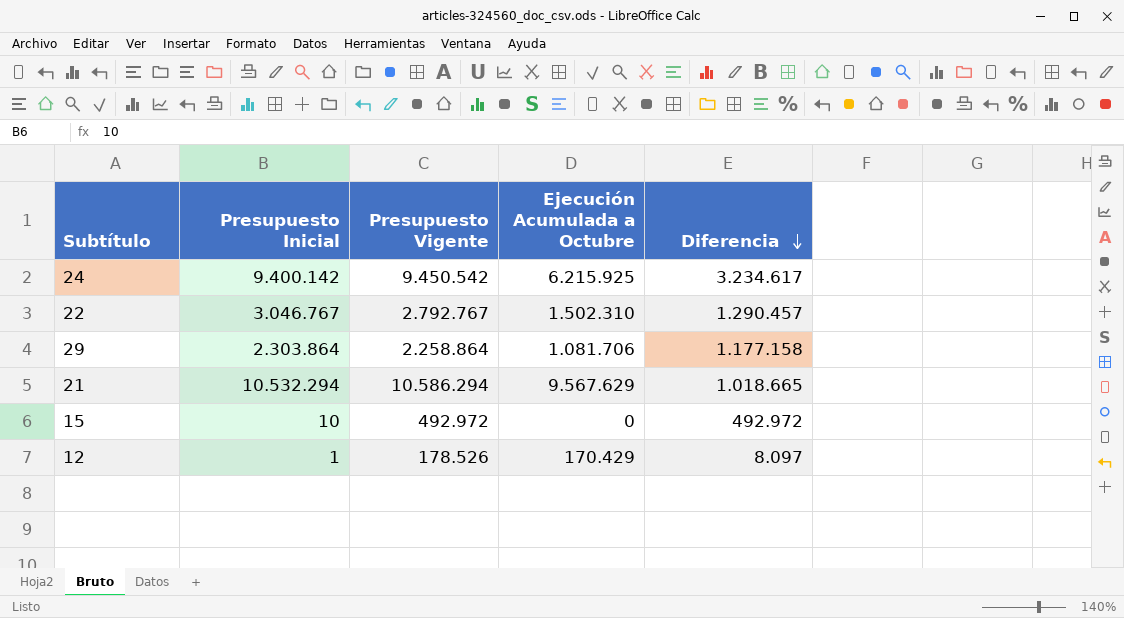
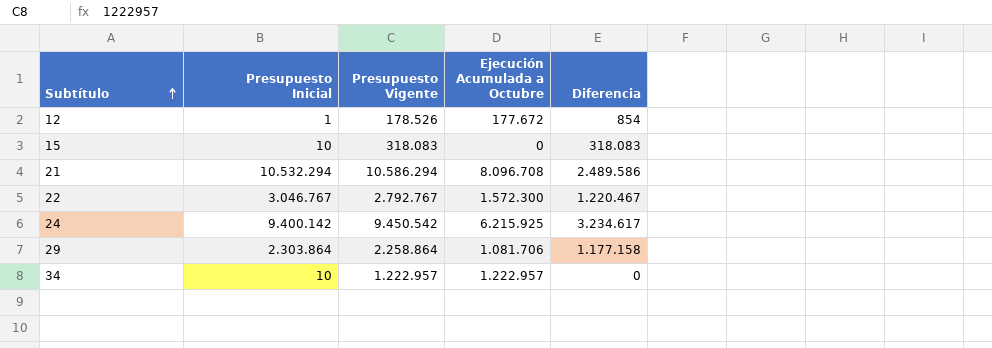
row order: Diferencia descending -> Subtítulo ascending
12 | Ejecución Acumulada a Octubre: 170.429 -> 177.672
12 | Diferencia: 8.097 -> 854
15 | Presupuesto Vigente: 492.972 -> 318.083
15 | Diferencia: 492.972 -> 318.083
21 | Ejecución Acumulada a Octubre: 9.567.629 -> 8.096.708
21 | Diferencia: 1.018.665 -> 2.489.586
22 | Ejecución Acumulada a Octubre: 1.502.310 -> 1.572.300
22 | Diferencia: 1.290.457 -> 1.220.467
row 34: none -> 10 | 1.222.957 | 1.222.957 | 0

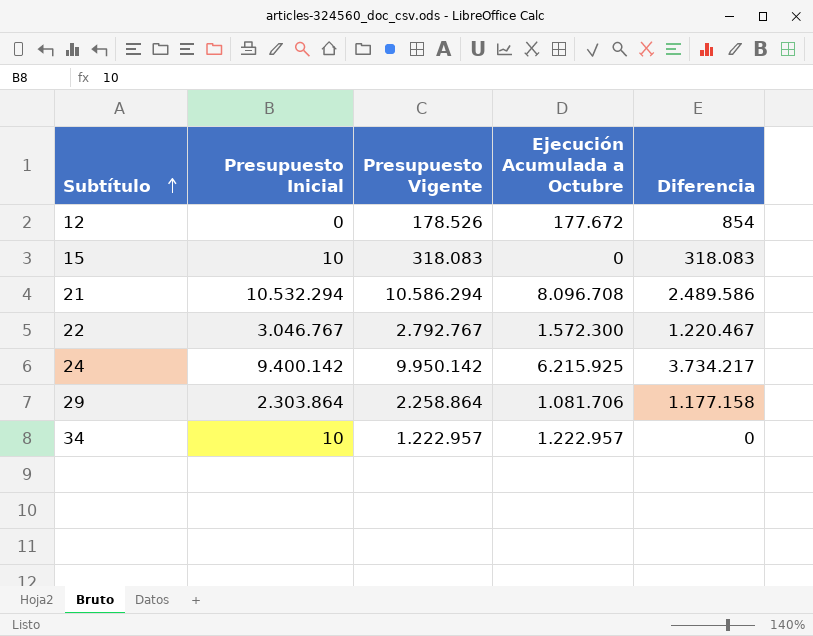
12 | Presupuesto Inicial: 1 -> 0
24 | Presupuesto Vigente: 9.450.542 -> 9.950.142
24 | Diferencia: 3.234.617 -> 3.734.217

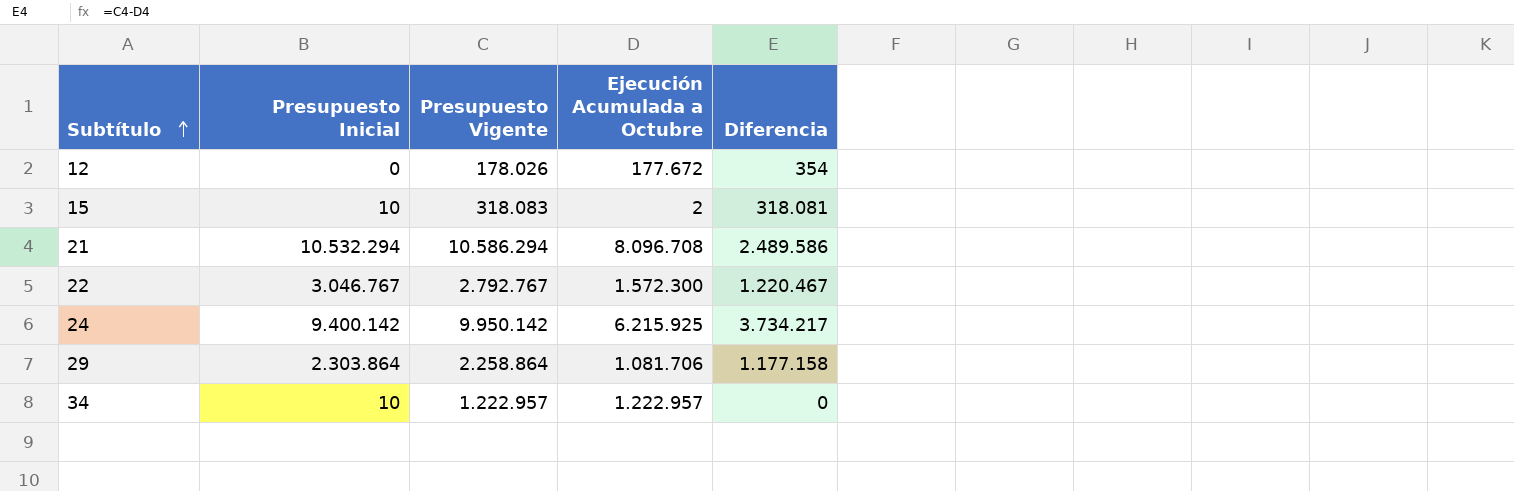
12 | Presupuesto Vigente: 178.526 -> 178.026
12 | Diferencia: 854 -> 354
15 | Ejecución Acumulada a Octubre: 0 -> 2
15 | Diferencia: 318.083 -> 318.081

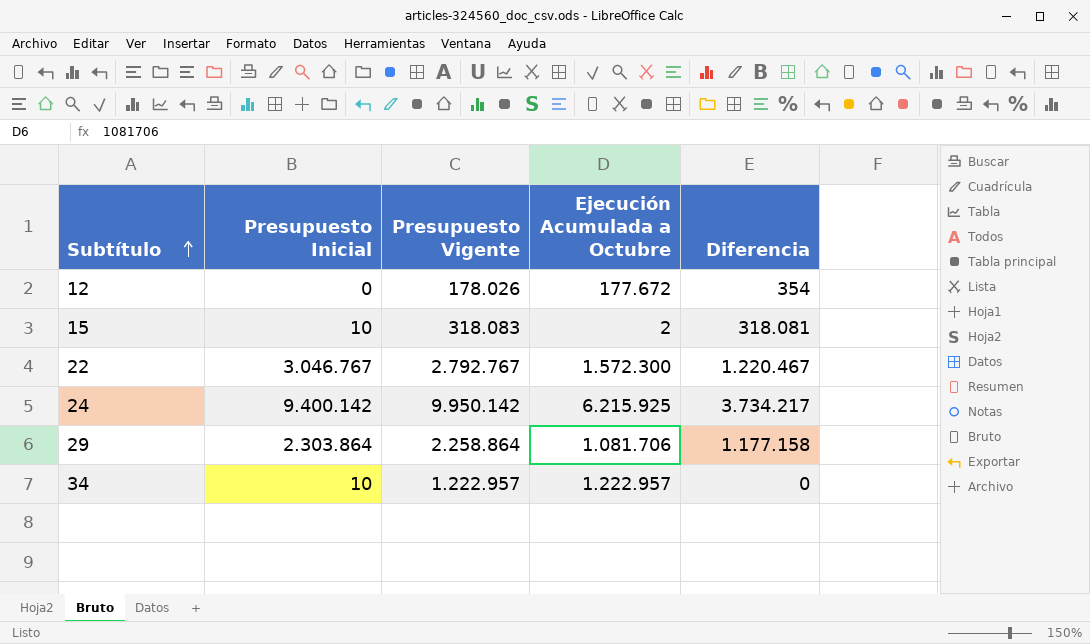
row 21: 10.532.294 | 10.586.294 | 8.096.708 | 2.489.586 -> none

